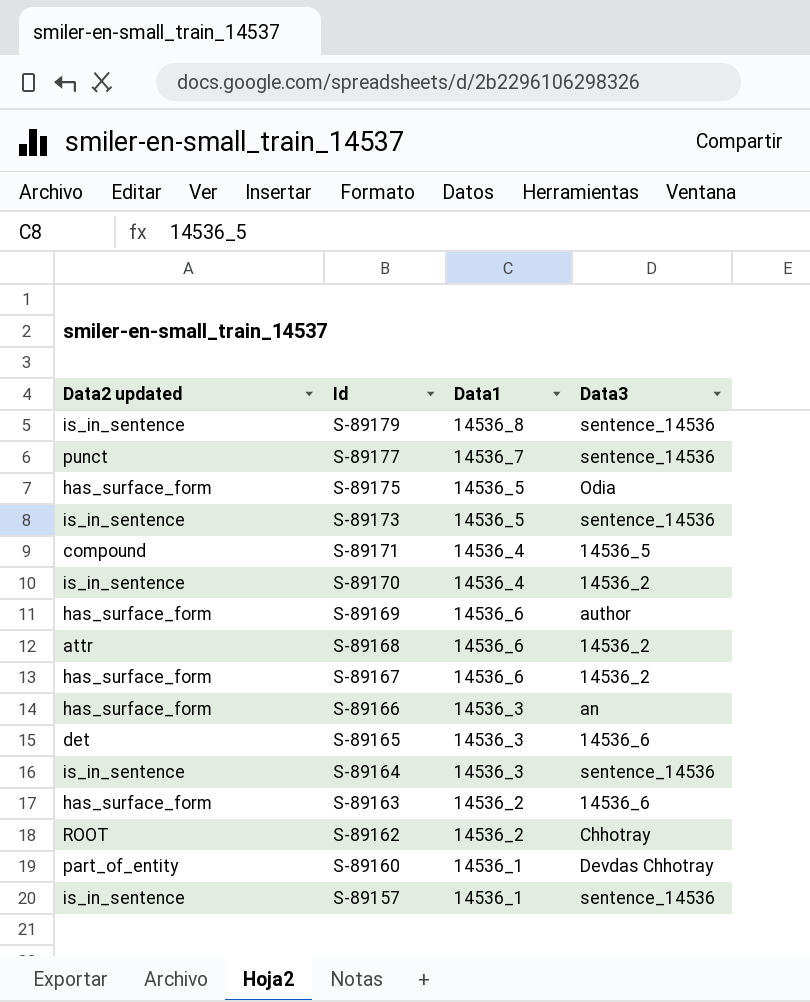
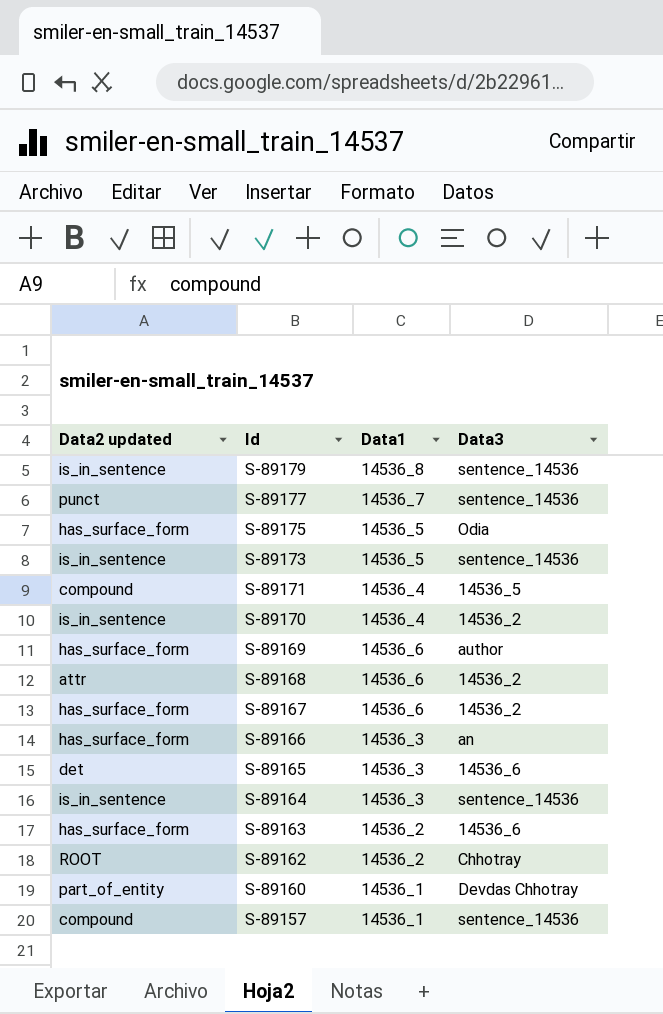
S-89157 | Data2 updated: is_in_sentence -> compound

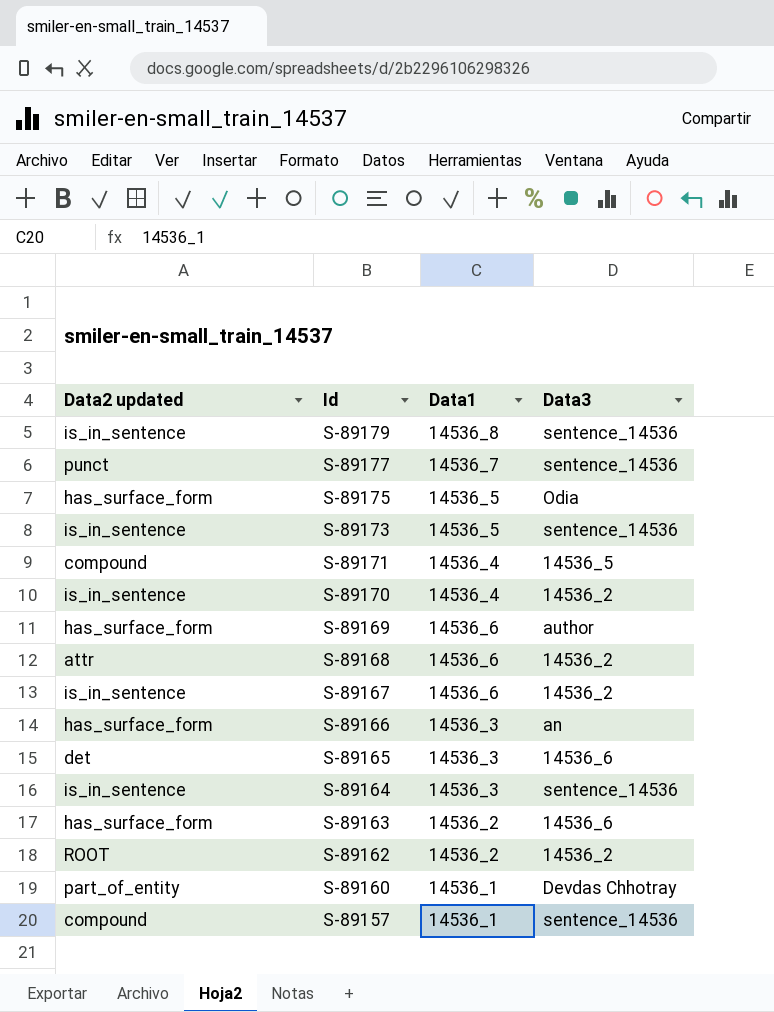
S-89167 | Data2 updated: has_surface_form -> is_in_sentence
S-89162 | Data3: Chhotray -> 14536_2

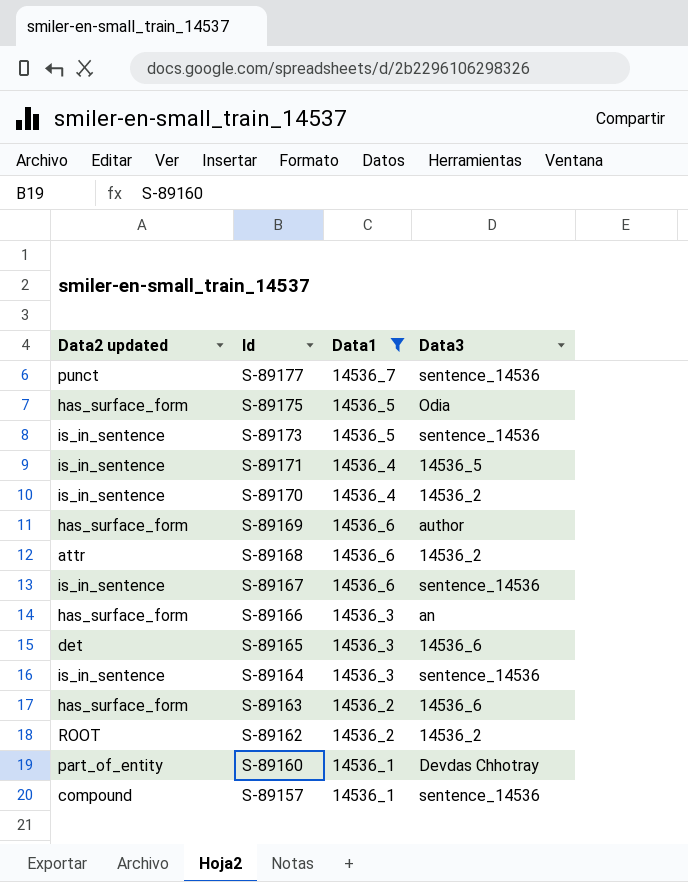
filter: none -> Data1 != 14536_8
S-89171 | Data2 updated: compound -> is_in_sentence
S-89167 | Data3: 14536_2 -> sentence_14536

